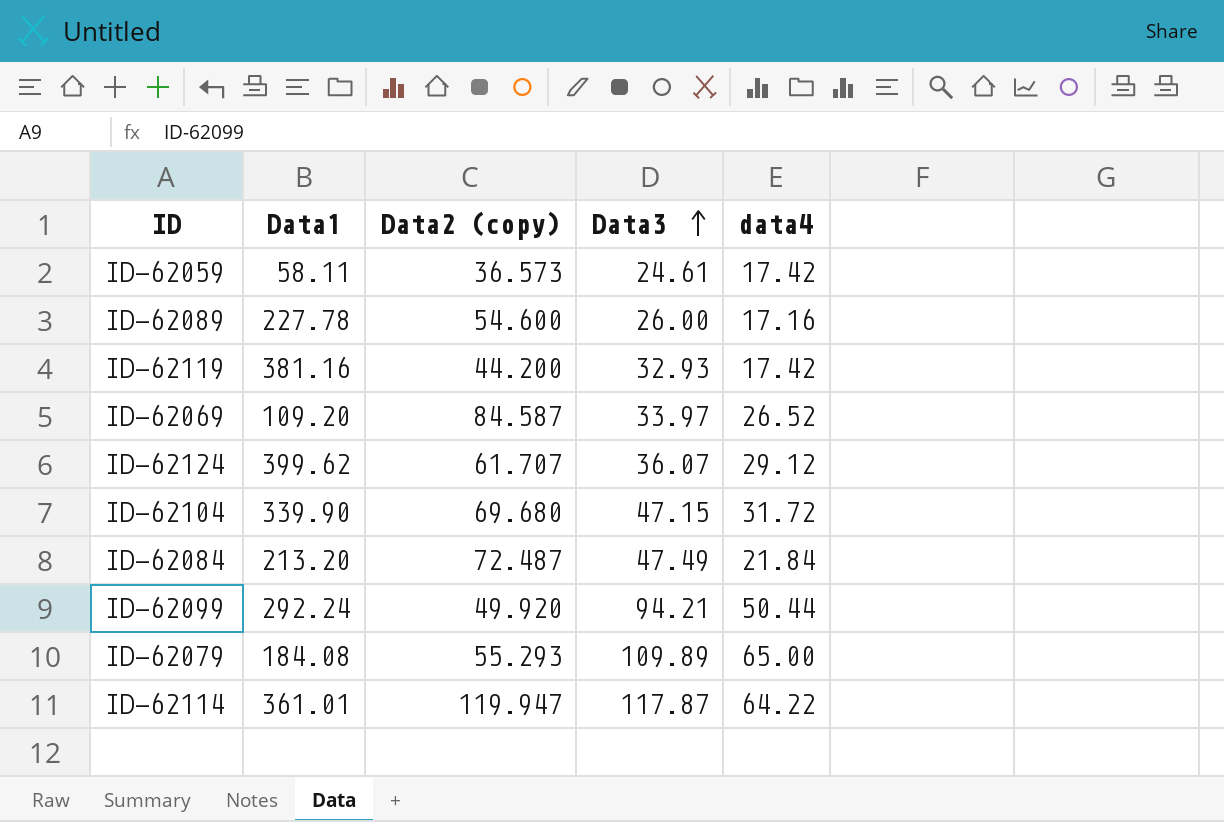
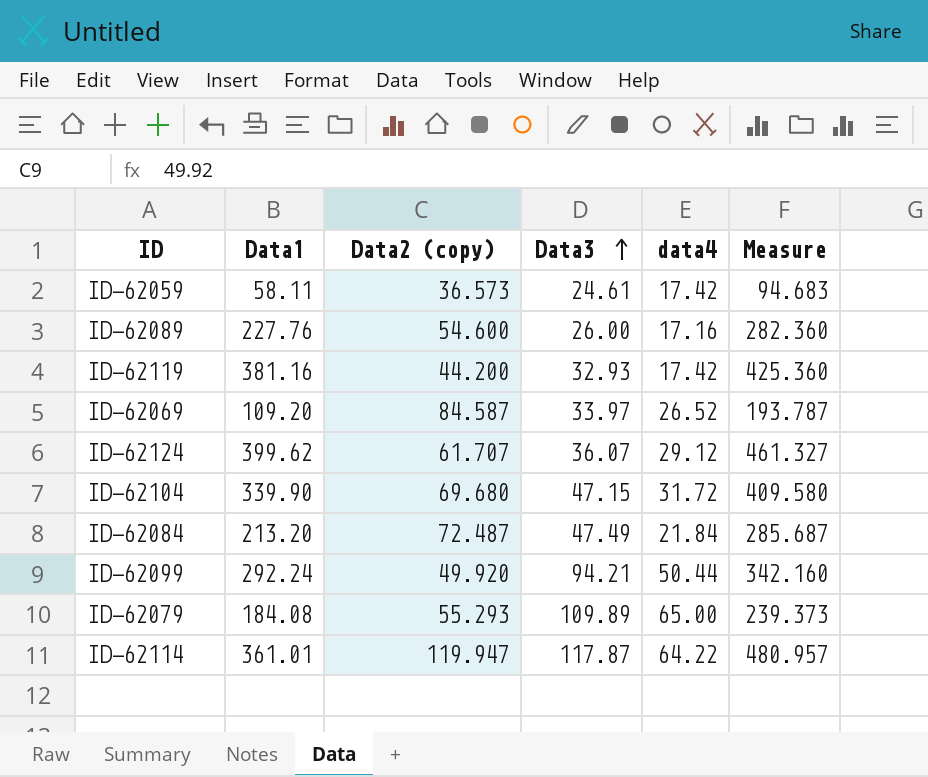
column Measure | formula: none -> [Data1] + [Data2 (copy)]
ID-62089 | Data1: 227.78 -> 227.76

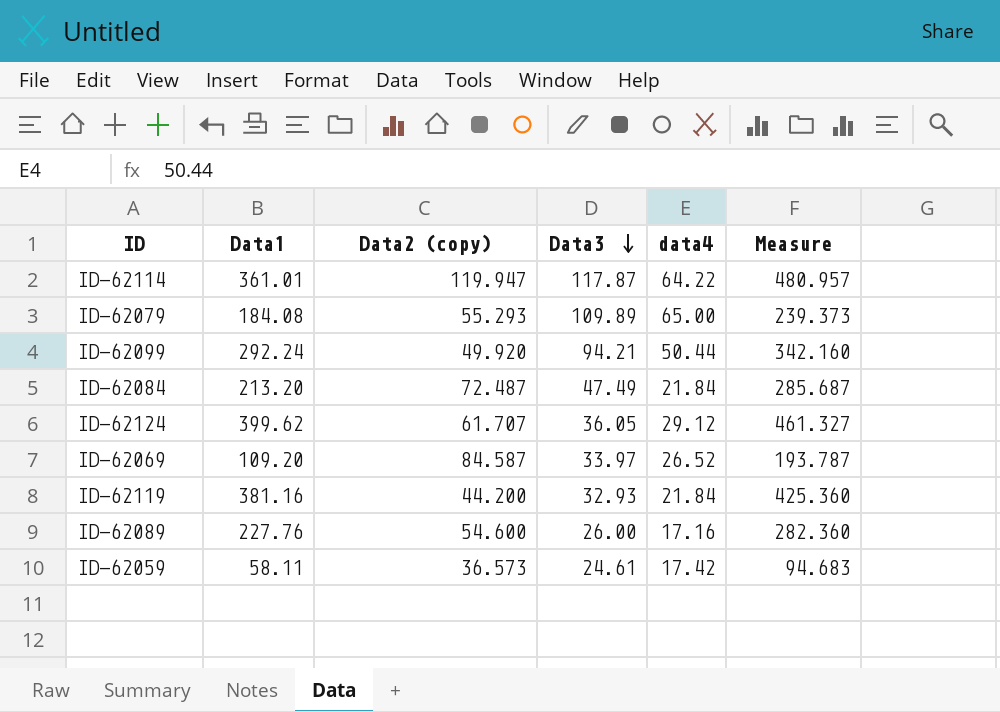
row order: Data3 ascending -> Data3 descending
row ID-62104: 339.90 | 69.680 | 47.15 | 31.72 | 409.580 -> none
ID-62124 | Data3: 36.07 -> 36.05
ID-62119 | data4: 17.42 -> 21.84

